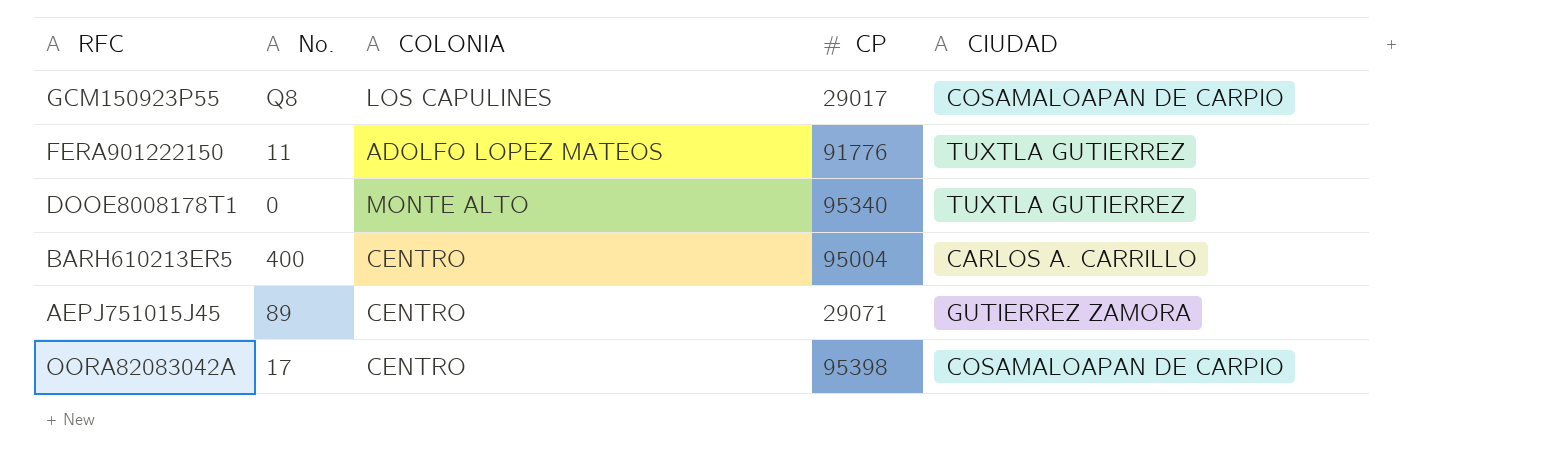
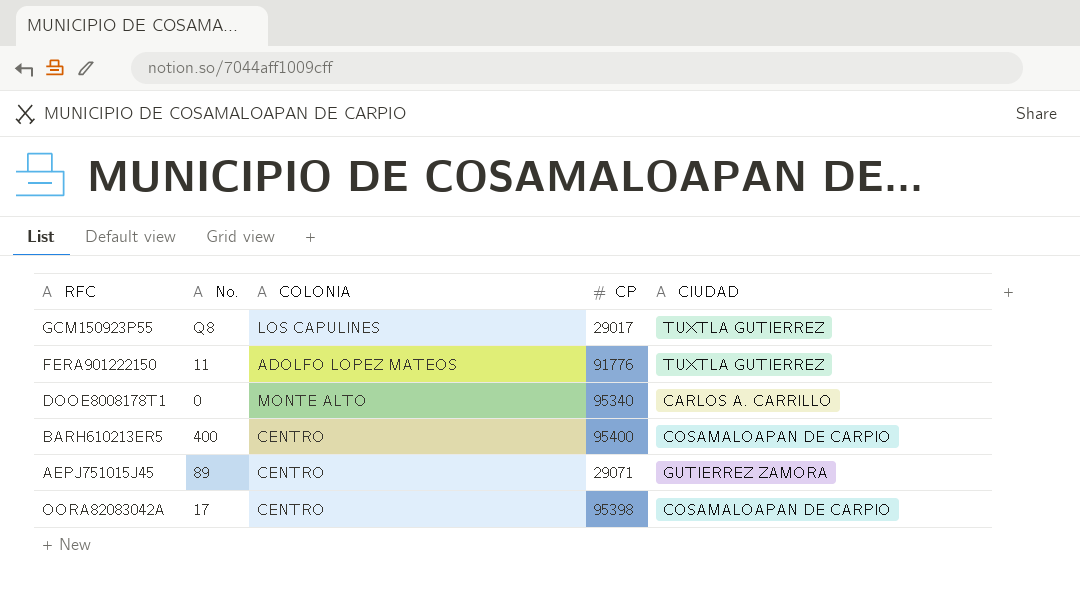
GCM150923P55 | CIUDAD: COSAMALOAPAN DE CARPIO -> TUXTLA GUTIERREZ
DOOE8008178T1 | CIUDAD: TUXTLA GUTIERREZ -> CARLOS A. CARRILLO
BARH610213ER5 | CP: 95004 -> 95400
BARH610213ER5 | CIUDAD: CARLOS A. CARRILLO -> COSAMALOAPAN DE CARPIO

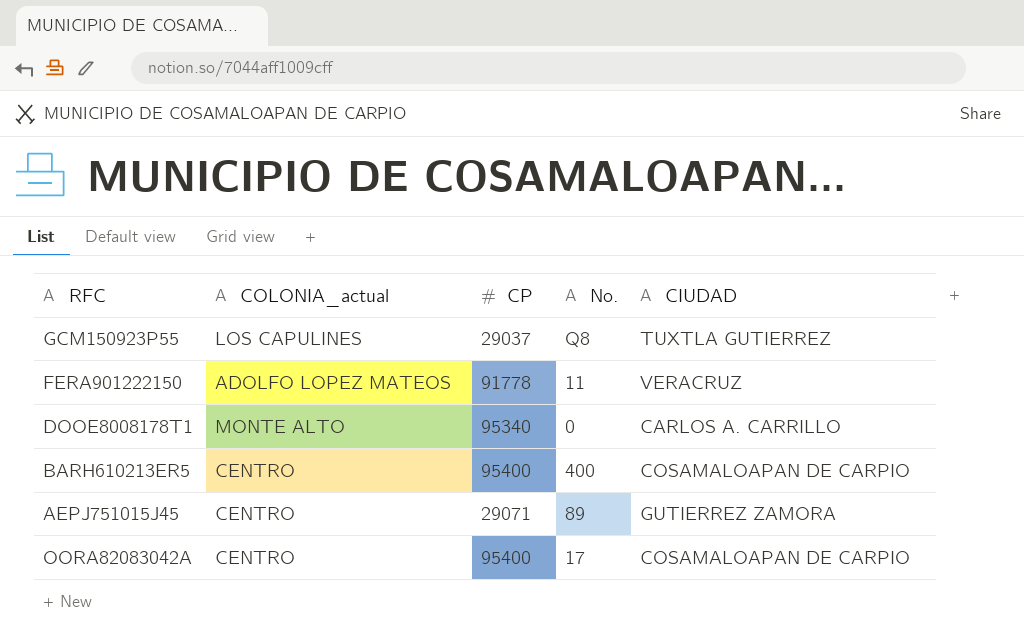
column name: COLONIA -> COLONIA_actual
column No. | position: 2 -> 4
GCM150923P55 | CP: 29017 -> 29037
FERA901222150 | CP: 91776 -> 91778
FERA901222150 | CIUDAD: TUXTLA GUTIERREZ -> VERACRUZ
OORA82083042A | CP: 95398 -> 95400

